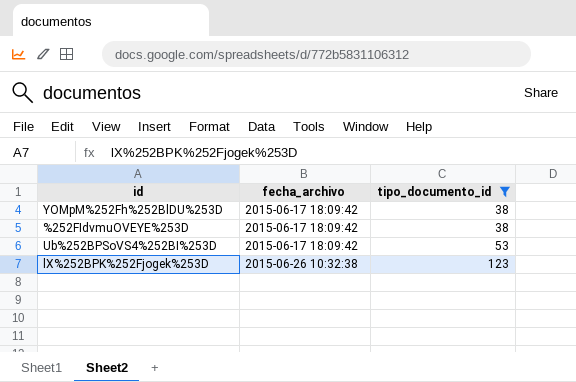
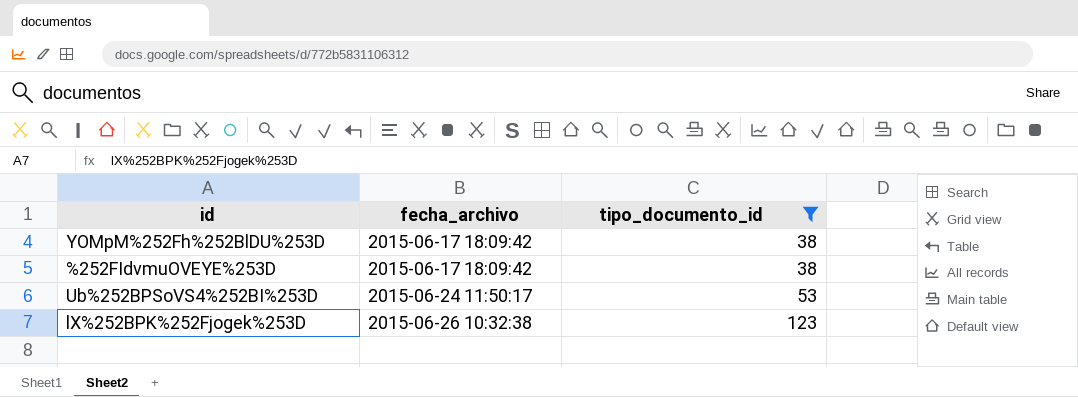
Ub%252BPSoVS4%252BI%253D | fecha_archivo: 2015-06-17 18:09:42 -> 2015-06-24 11:50:17

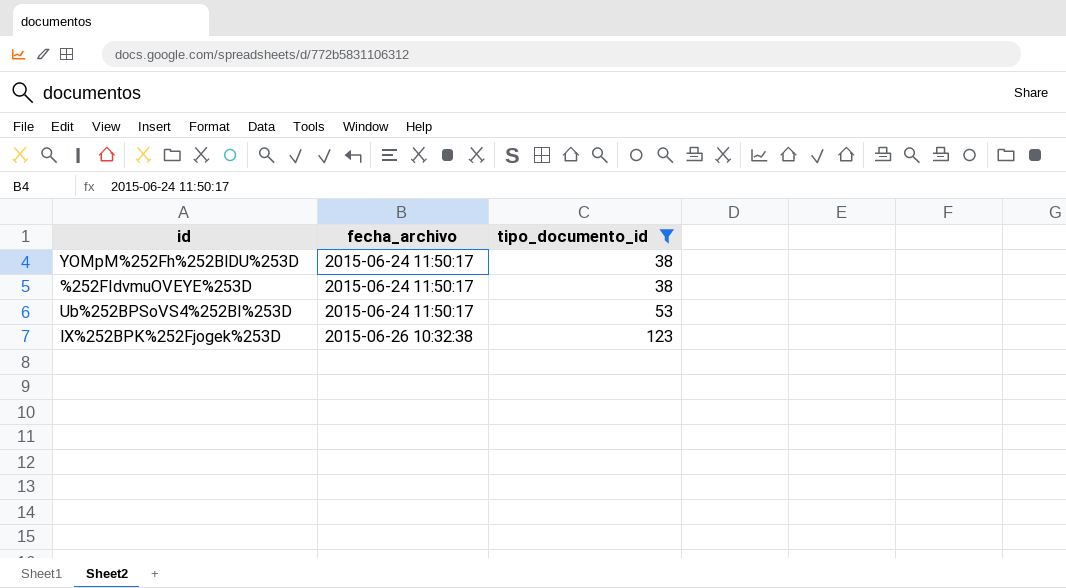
YOMpM%252Fh%252BlDU%253D | fecha_archivo: 2015-06-17 18:09:42 -> 2015-06-24 11:50:17
%252FIdvmuOVEYE%253D | fecha_archivo: 2015-06-17 18:09:42 -> 2015-06-24 11:50:17

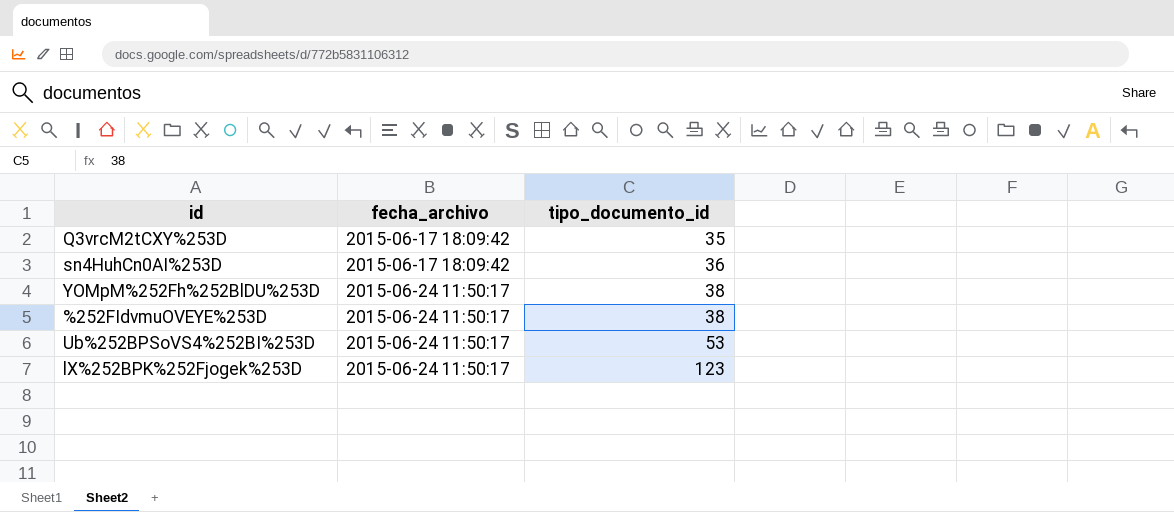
filter: tipo_documento_id >= 38 -> none
lX%252BPK%252Fjogek%253D | fecha_archivo: 2015-06-26 10:32:38 -> 2015-06-24 11:50:17

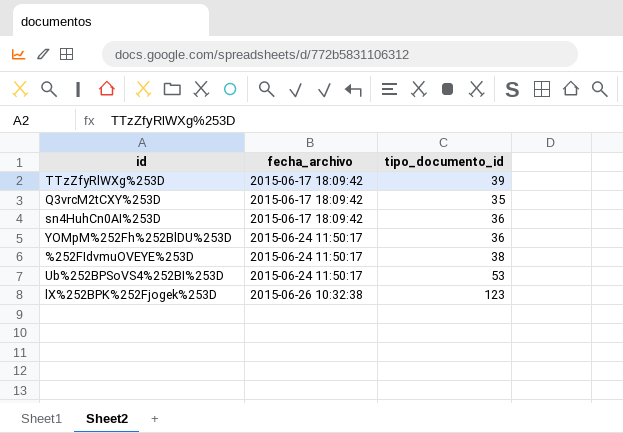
row TTzZfyRlWXg%253D: none -> 2015-06-17 18:09:42 | 39
YOMpM%252Fh%252BlDU%253D | tipo_documento_id: 38 -> 36
lX%252BPK%252Fjogek%253D | fecha_archivo: 2015-06-24 11:50:17 -> 2015-06-26 10:32:38

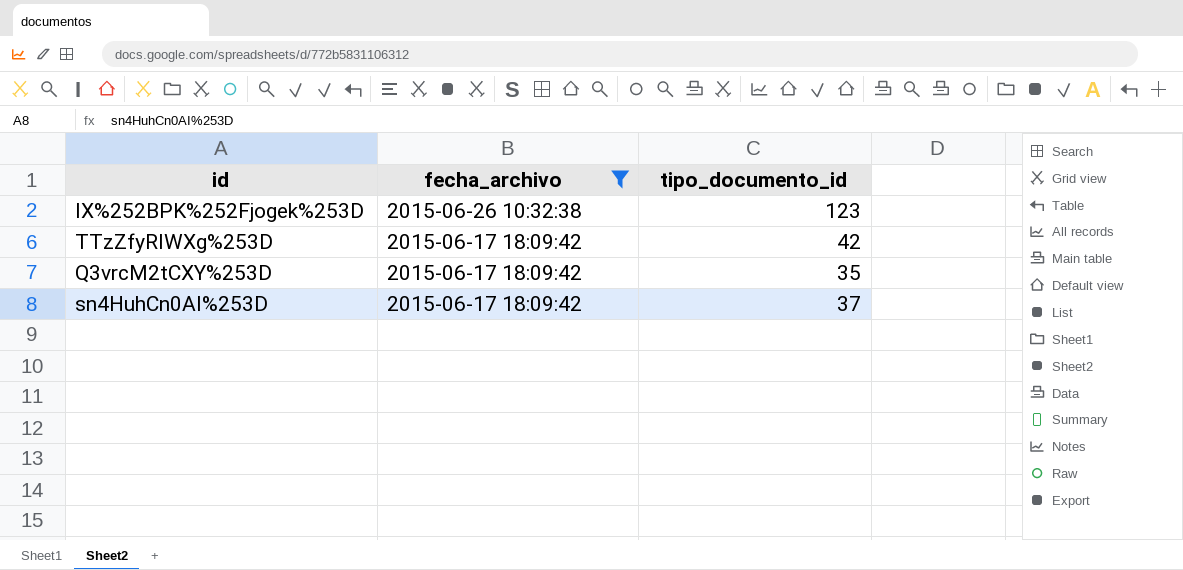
filter: none -> fecha_archivo != 2015-06-24 11:50:17
row order: fecha_archivo ascending -> fecha_archivo descending
TTzZfyRlWXg%253D | tipo_documento_id: 39 -> 42
sn4HuhCn0AI%253D | tipo_documento_id: 36 -> 37

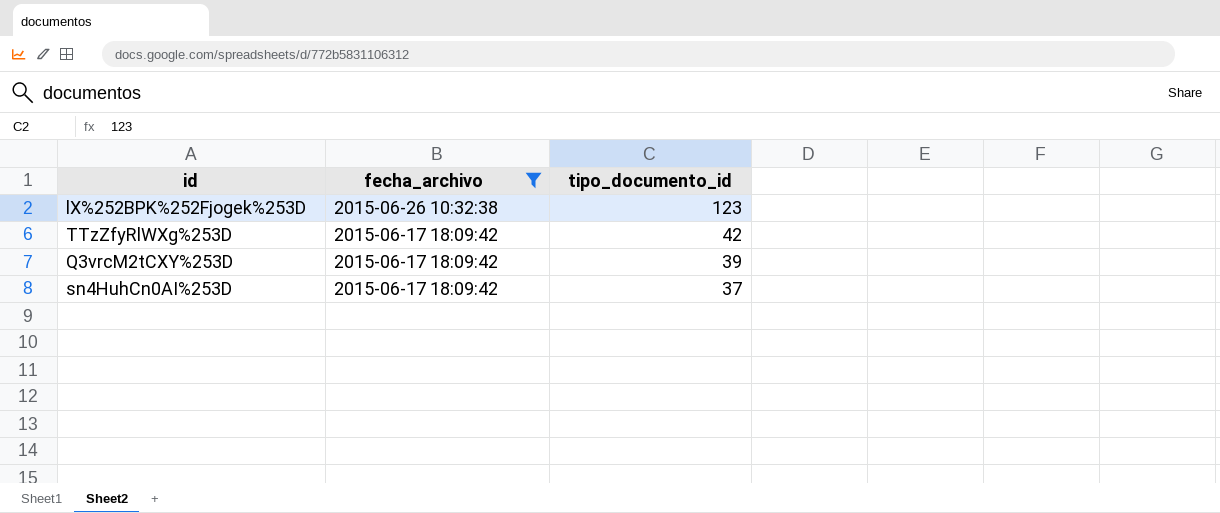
Q3vrcM2tCXY%253D | tipo_documento_id: 35 -> 39

